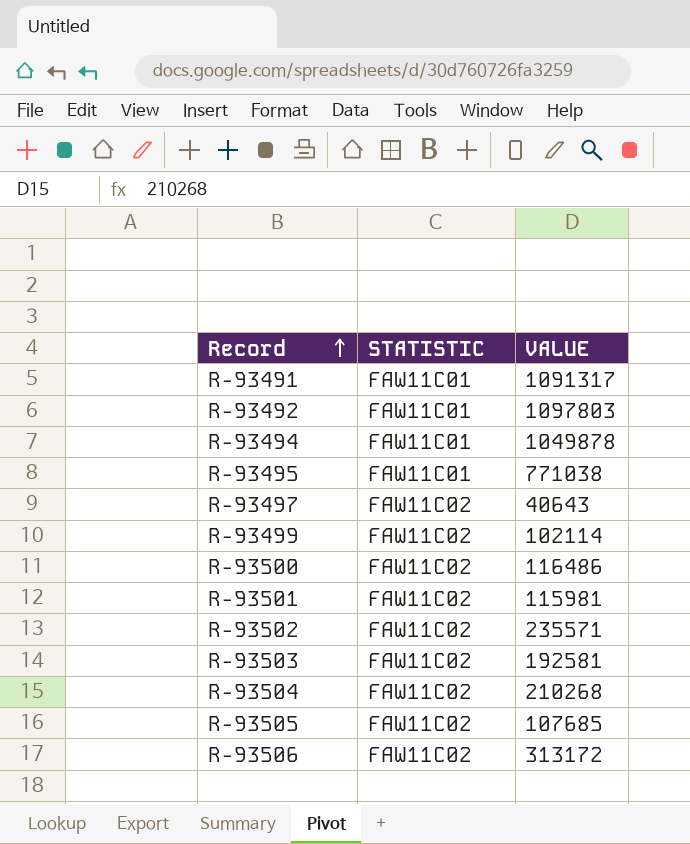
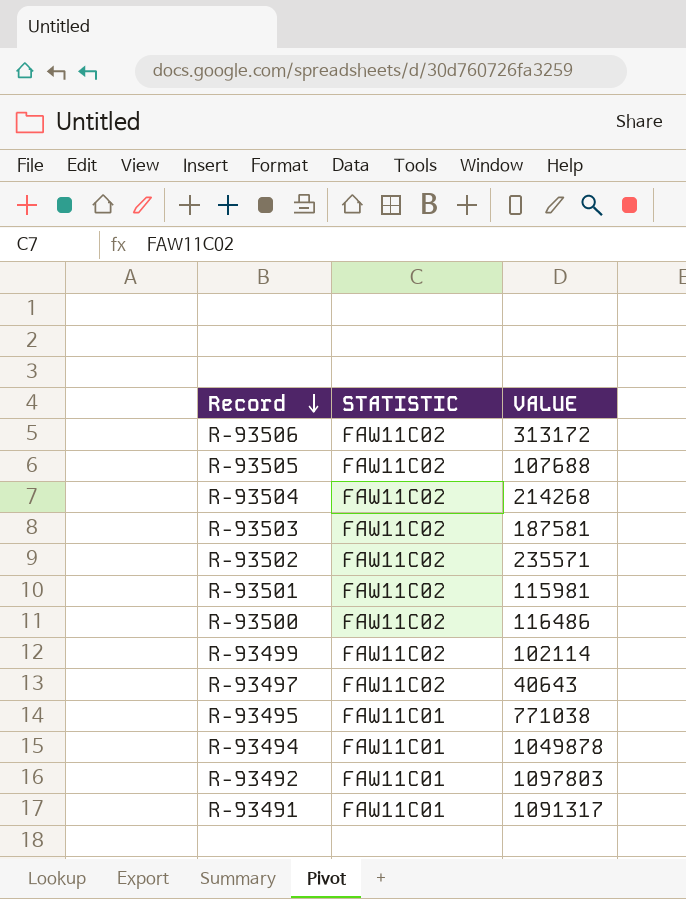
row order: Record ascending -> Record descending
R-93505 | VALUE: 107685 -> 107688
R-93504 | VALUE: 210268 -> 214268
R-93503 | VALUE: 192581 -> 187581

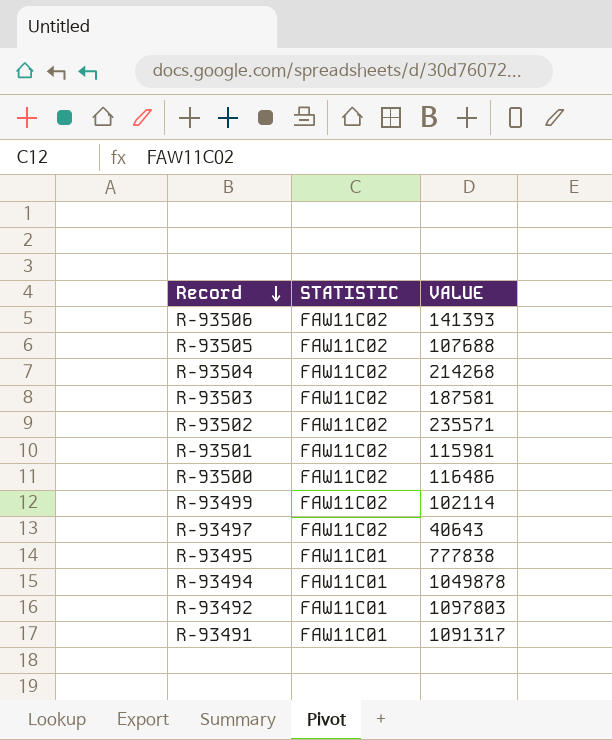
R-93506 | VALUE: 313172 -> 141393
R-93495 | VALUE: 771038 -> 777838

